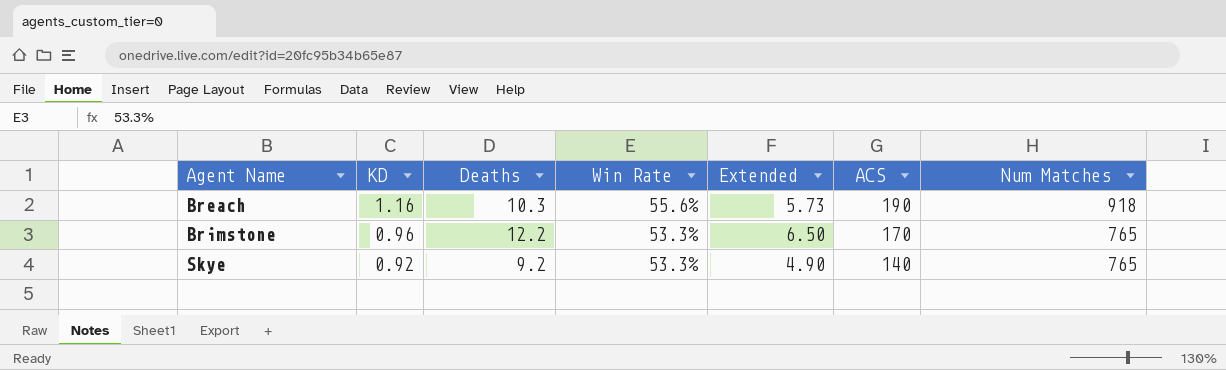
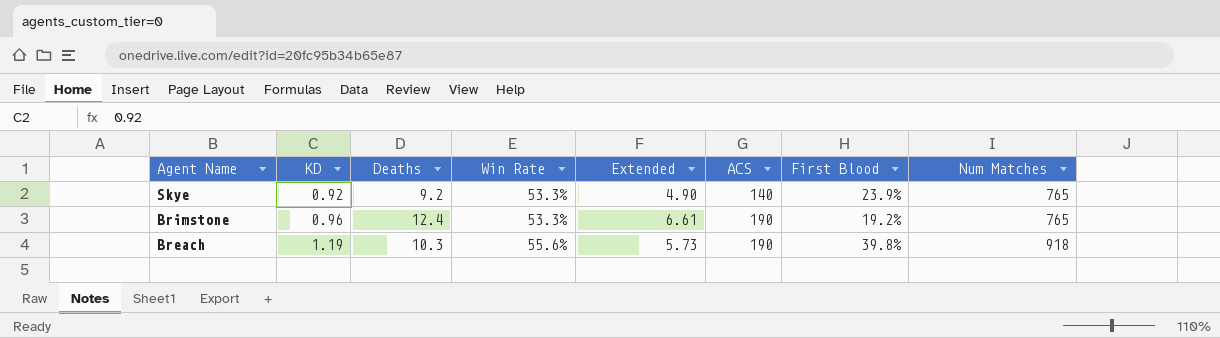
row order: Agent Name ascending -> Agent Name descending
column First Blood | position: none -> 7
Brimstone | Deaths: 12.2 -> 12.4
Brimstone | Extended: 6.50 -> 6.61
Brimstone | ACS: 170 -> 190
Breach | KD: 1.16 -> 1.19

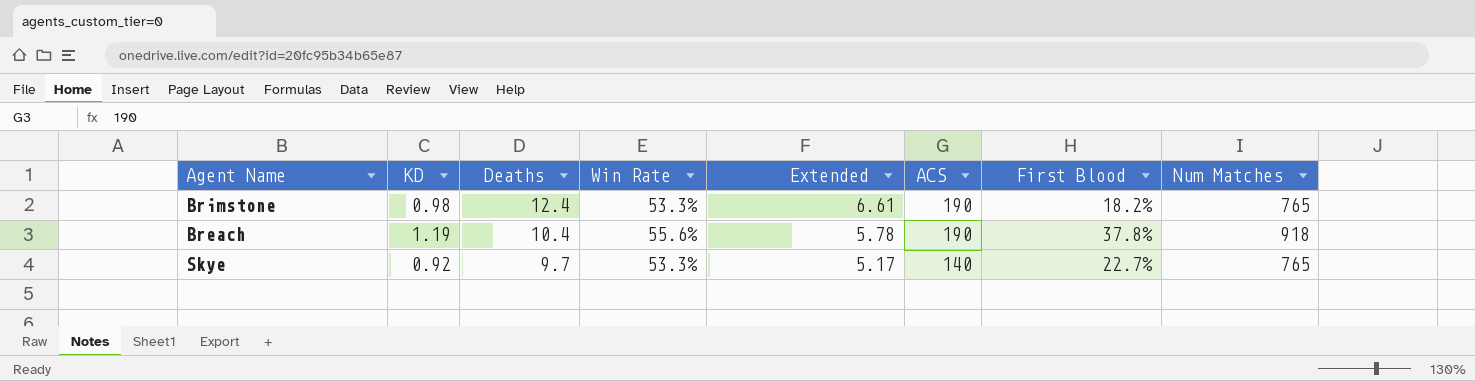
row order: Agent Name descending -> Deaths descending
Brimstone | KD: 0.96 -> 0.98
Brimstone | First Blood: 19.2% -> 18.2%
Breach | Deaths: 10.3 -> 10.4
Breach | Extended: 5.73 -> 5.78
Breach | First Blood: 39.8% -> 37.8%
Skye | Deaths: 9.2 -> 9.7
Skye | Extended: 4.90 -> 5.17
Skye | First Blood: 23.9% -> 22.7%

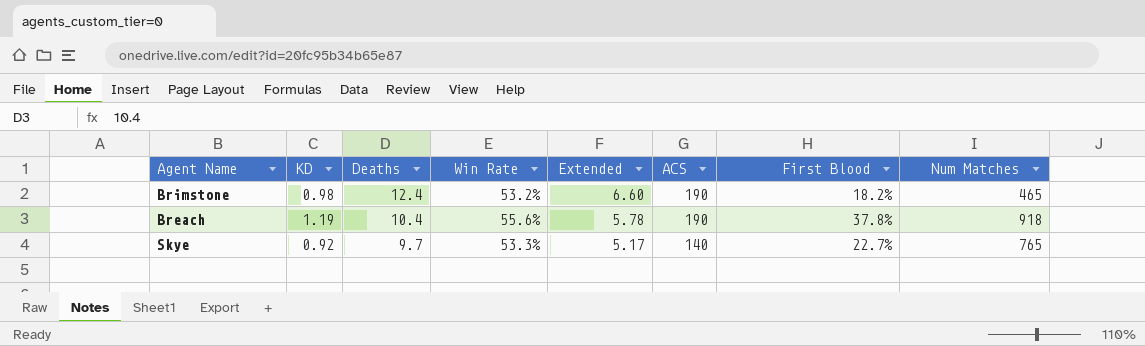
Brimstone | Win Rate: 53.3% -> 53.2%
Brimstone | Extended: 6.61 -> 6.60
Brimstone | Num Matches: 765 -> 465

